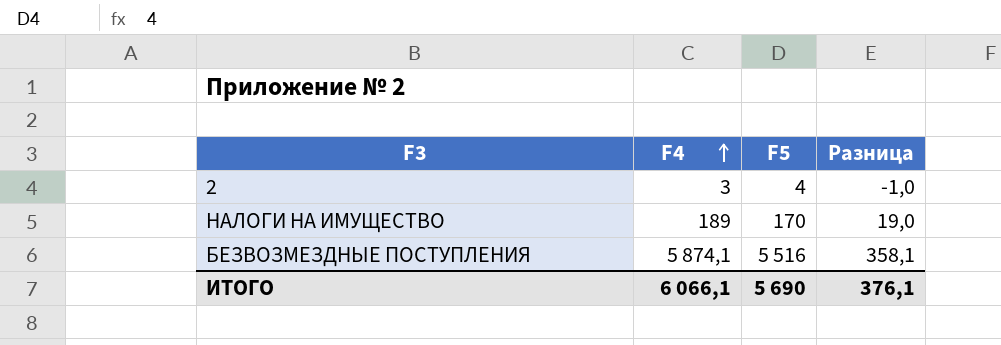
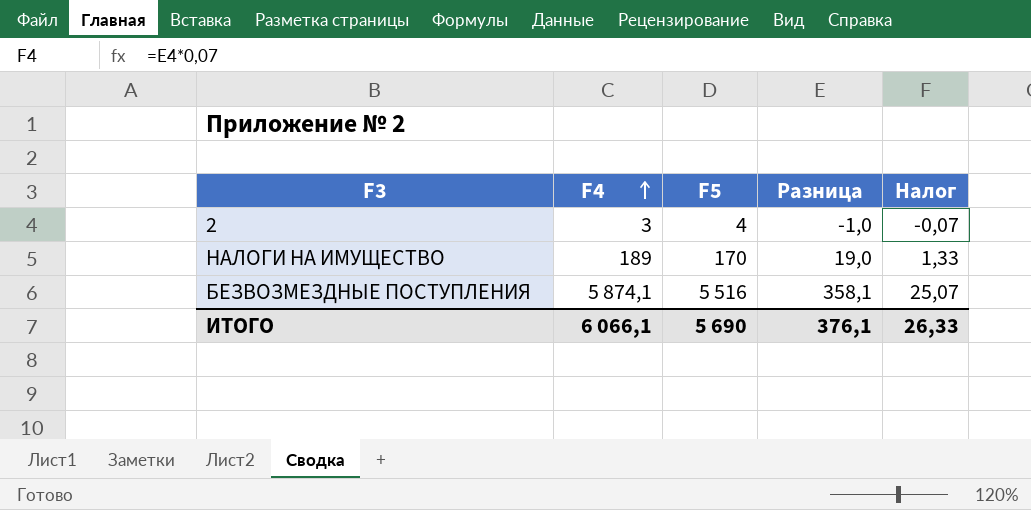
column Налог | formula: none -> [Разница] * 0,07

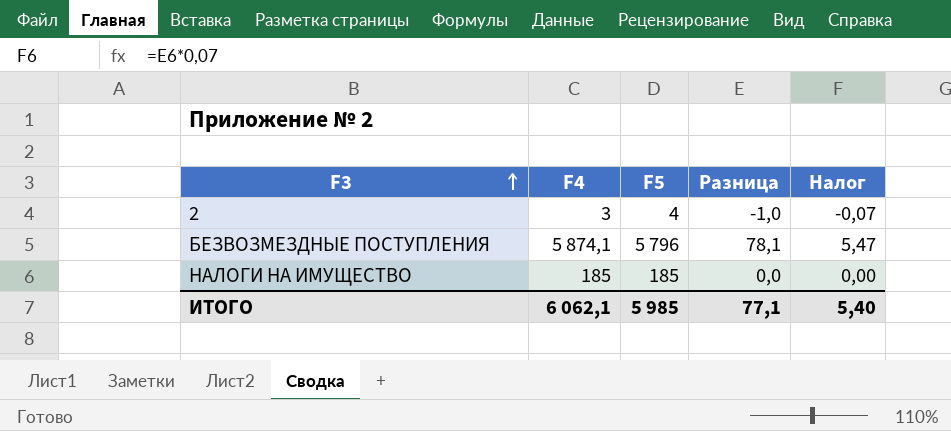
row order: F4 ascending -> F3 ascending
БЕЗВОЗМЕЗДНЫЕ ПОСТУПЛЕНИЯ | F5: 5 516 -> 5 796
БЕЗВОЗМЕЗДНЫЕ ПОСТУПЛЕНИЯ | Разница: 358,1 -> 78,1
БЕЗВОЗМЕЗДНЫЕ ПОСТУПЛЕНИЯ | Налог: 25,07 -> 5,47
НАЛОГИ НА ИМУЩЕСТВО | F4: 189 -> 185
НАЛОГИ НА ИМУЩЕСТВО | F5: 170 -> 185
НАЛОГИ НА ИМУЩЕСТВО | Разница: 19,0 -> 0,0
НАЛОГИ НА ИМУЩЕСТВО | Налог: 1,33 -> 0,00
ИТОГО | F4: 6 066,1 -> 6 062,1
ИТОГО | F5: 5 690 -> 5 985
ИТОГО | Разница: 376,1 -> 77,1
ИТОГО | Налог: 26,33 -> 5,40

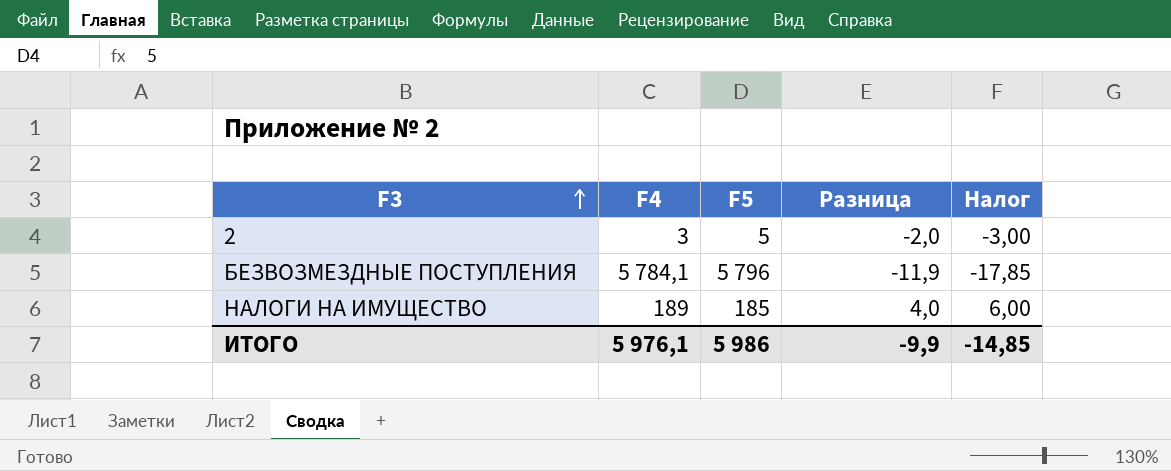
column Налог | formula: [Разница] * 0,07 -> [Разница] * 1,5
2 | F5: 4 -> 5
2 | Разница: -1,0 -> -2,0
БЕЗВОЗМЕЗДНЫЕ ПОСТУПЛЕНИЯ | F4: 5 874,1 -> 5 784,1
БЕЗВОЗМЕЗДНЫЕ ПОСТУПЛЕНИЯ | Разница: 78,1 -> -11,9
НАЛОГИ НА ИМУЩЕСТВО | F4: 185 -> 189
НАЛОГИ НА ИМУЩЕСТВО | Разница: 0,0 -> 4,0
ИТОГО | F4: 6 062,1 -> 5 976,1
ИТОГО | F5: 5 985 -> 5 986
ИТОГО | Разница: 77,1 -> -9,9
ИТОГО | Налог: 5,40 -> -14,85

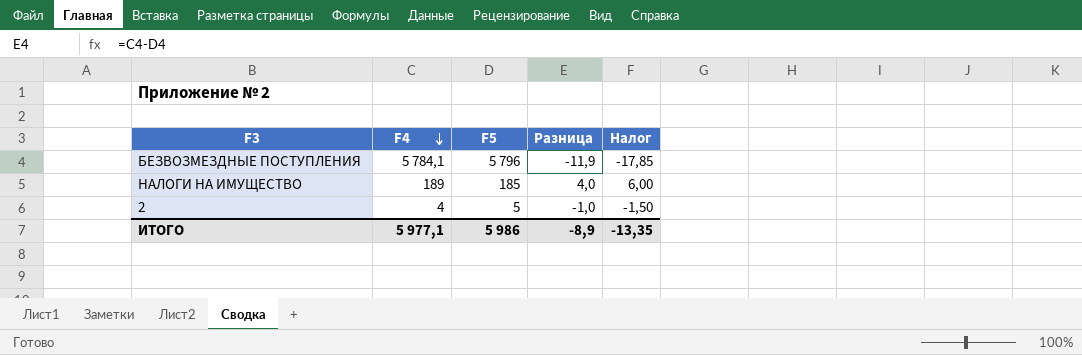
row order: F3 ascending -> F4 descending
2 | F4: 3 -> 4
2 | Разница: -2,0 -> -1,0
2 | Налог: -3,00 -> -1,50
ИТОГО | F4: 5 976,1 -> 5 977,1
ИТОГО | Разница: -9,9 -> -8,9
ИТОГО | Налог: -14,85 -> -13,35

